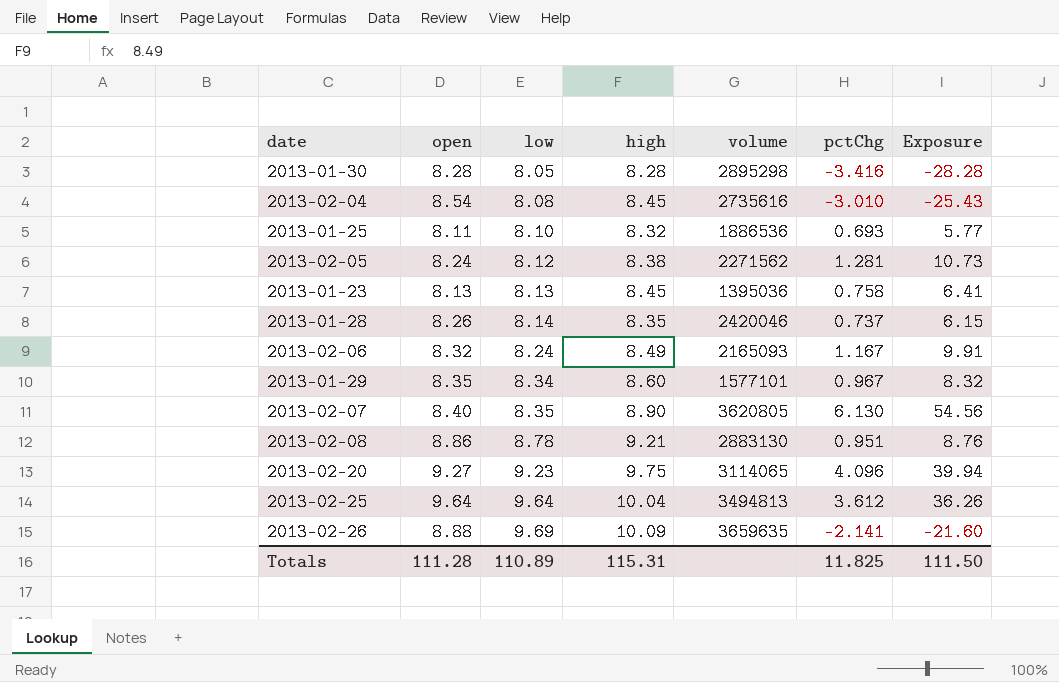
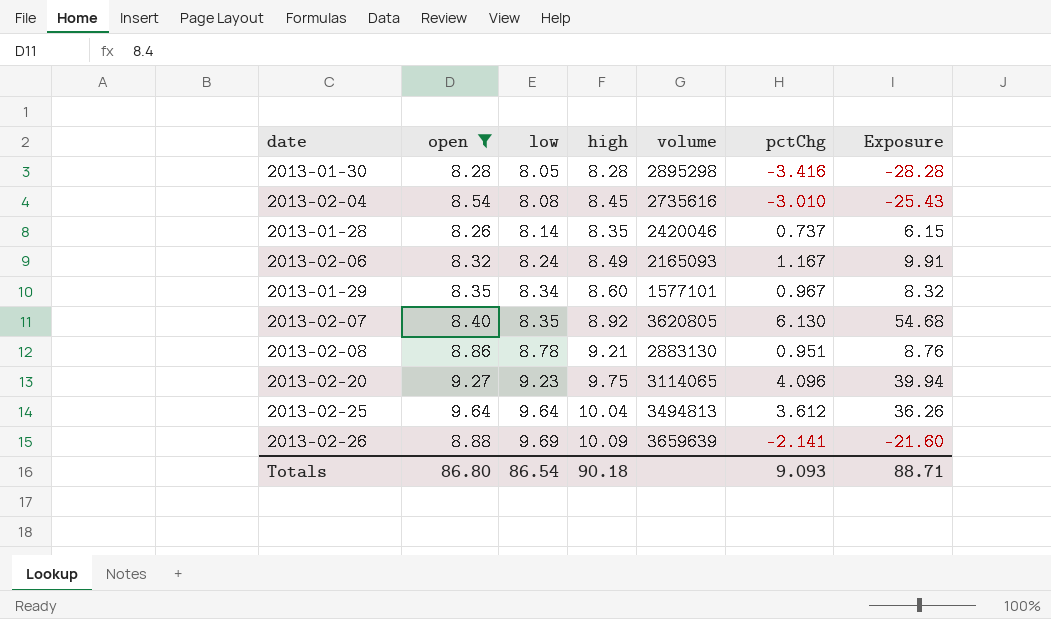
filter: none -> open >= 8.26
2013-02-07 | high: 8.90 -> 8.92
2013-02-07 | Exposure: 54.56 -> 54.68
2013-02-26 | volume: 3659635 -> 3659639
Totals | open: 111.28 -> 86.80
Totals | low: 110.89 -> 86.54
Totals | high: 115.31 -> 90.18
Totals | pctChg: 11.825 -> 9.093
Totals | Exposure: 111.50 -> 88.71

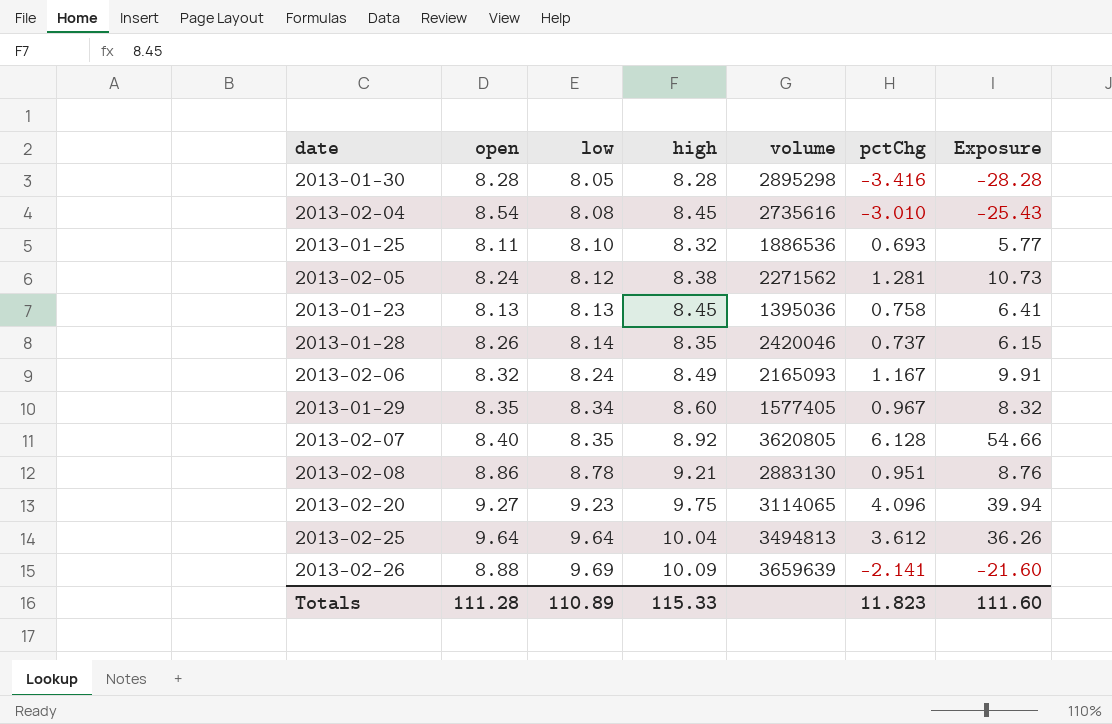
filter: open >= 8.26 -> none
2013-01-29 | volume: 1577101 -> 1577405
2013-02-07 | pctChg: 6.130 -> 6.128
2013-02-07 | Exposure: 54.68 -> 54.66
Totals | open: 86.80 -> 111.28
Totals | low: 86.54 -> 110.89
Totals | high: 90.18 -> 115.33
Totals | pctChg: 9.093 -> 11.823
Totals | Exposure: 88.71 -> 111.60

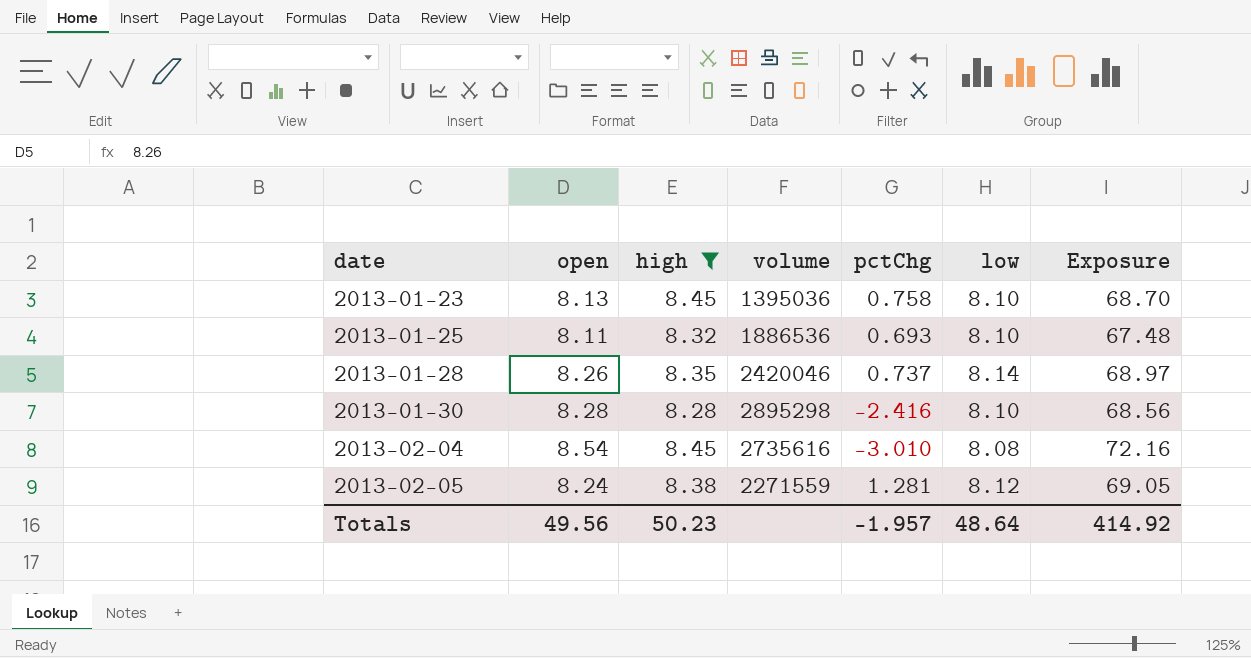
filter: none -> high <= 8.45
row order: low ascending -> date ascending
column low | position: 3 -> 6
column Exposure | formula: [high] * [pctChg] -> [open] * [high]
2013-01-23 | low: 8.13 -> 8.10
2013-01-30 | pctChg: -3.416 -> -2.416
2013-01-30 | low: 8.05 -> 8.10
2013-02-05 | volume: 2271562 -> 2271559
Totals | open: 111.28 -> 49.56
Totals | high: 115.33 -> 50.23
Totals | pctChg: 11.823 -> -1.957
Totals | low: 110.89 -> 48.64
Totals | Exposure: 111.60 -> 414.92

